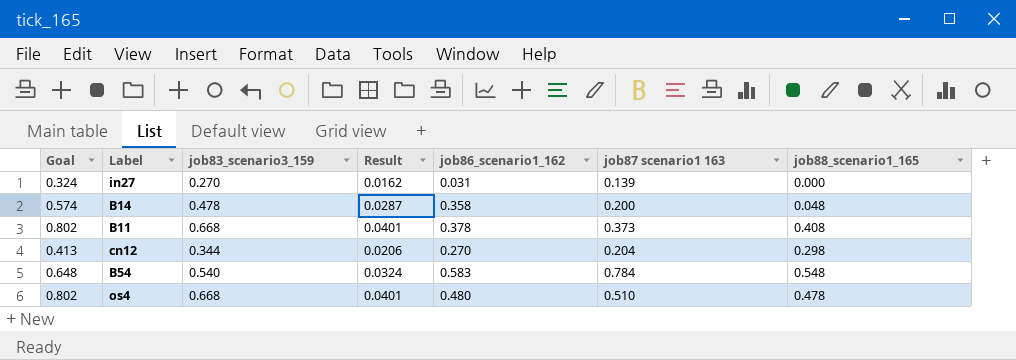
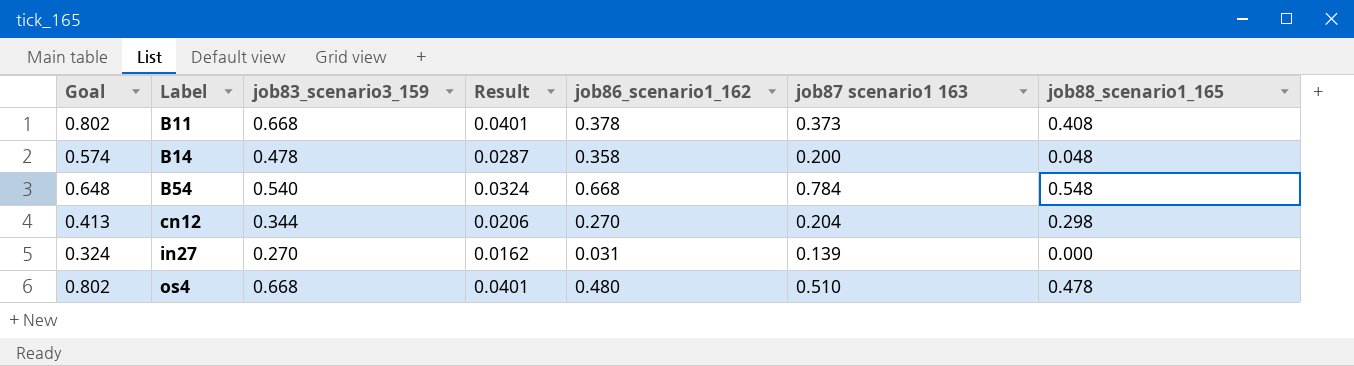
row order: none -> Label ascending
B54 | job86_scenario1_162: 0.583 -> 0.668

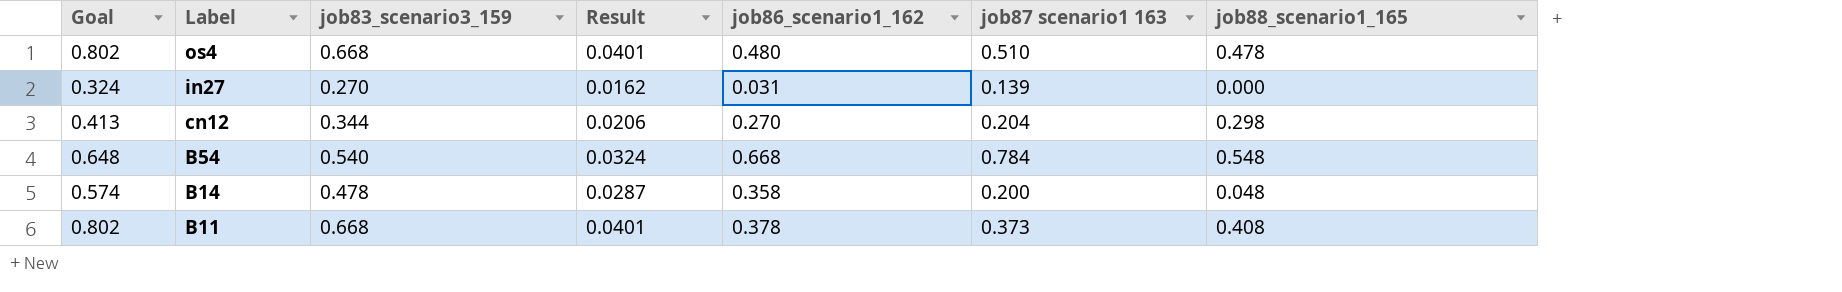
row order: Label ascending -> Label descending

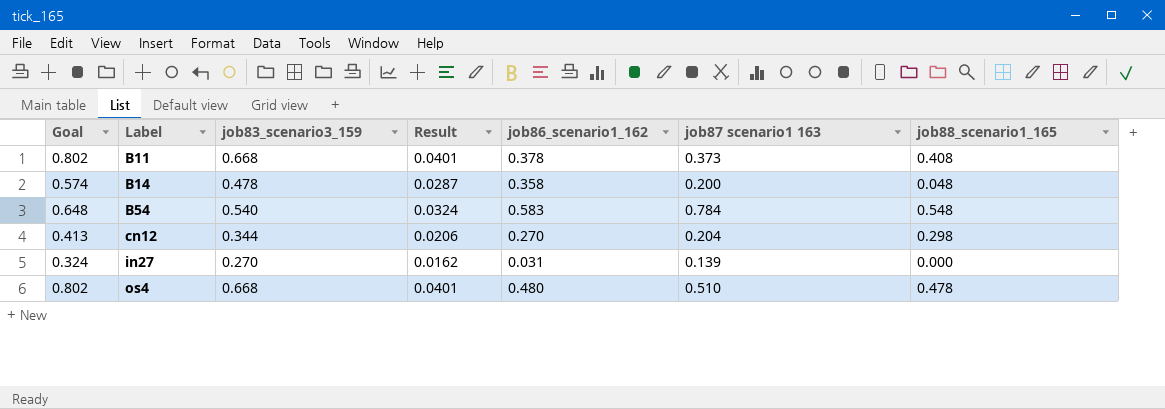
row order: Label descending -> Label ascending
B54 | job86_scenario1_162: 0.668 -> 0.583

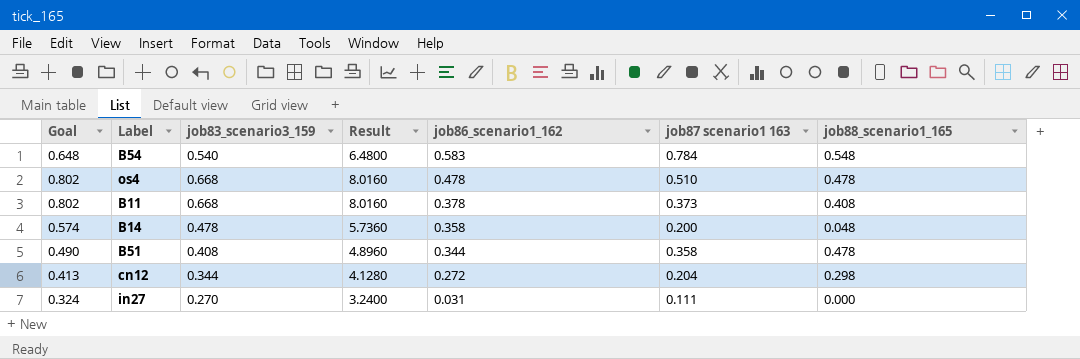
row order: Label ascending -> job86_scenario1_162 descending
column Result | formula: [job83_scenario3_159] * 0.06 -> [job83_scenario3_159] * 12
os4 | job86_scenario1_162: 0.480 -> 0.478
row B51: none -> 0.490 | 0.408 | 4.8960 | 0.344 | 0.358 | 0.478
cn12 | job86_scenario1_162: 0.270 -> 0.272
in27 | job87 scenario1 163: 0.139 -> 0.111

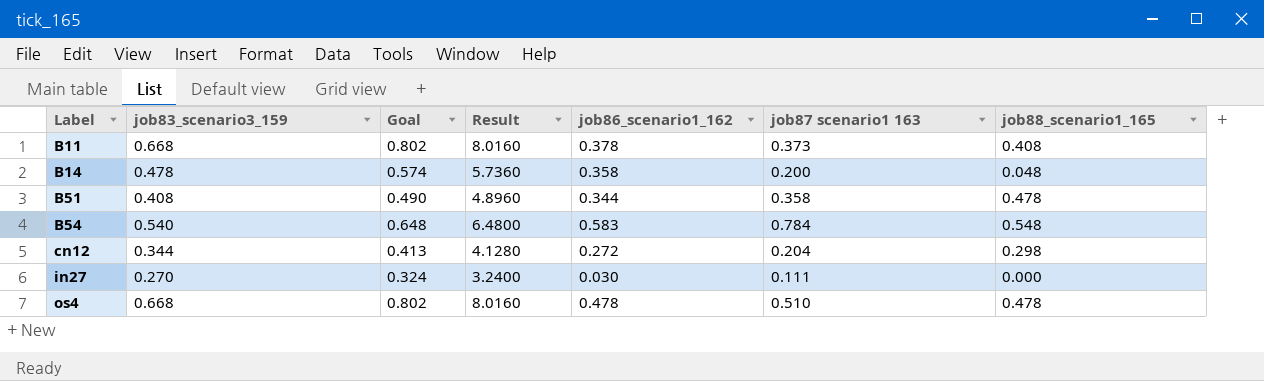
row order: job86_scenario1_162 descending -> Label ascending
column Goal | position: 1 -> 3
in27 | job86_scenario1_162: 0.031 -> 0.030

